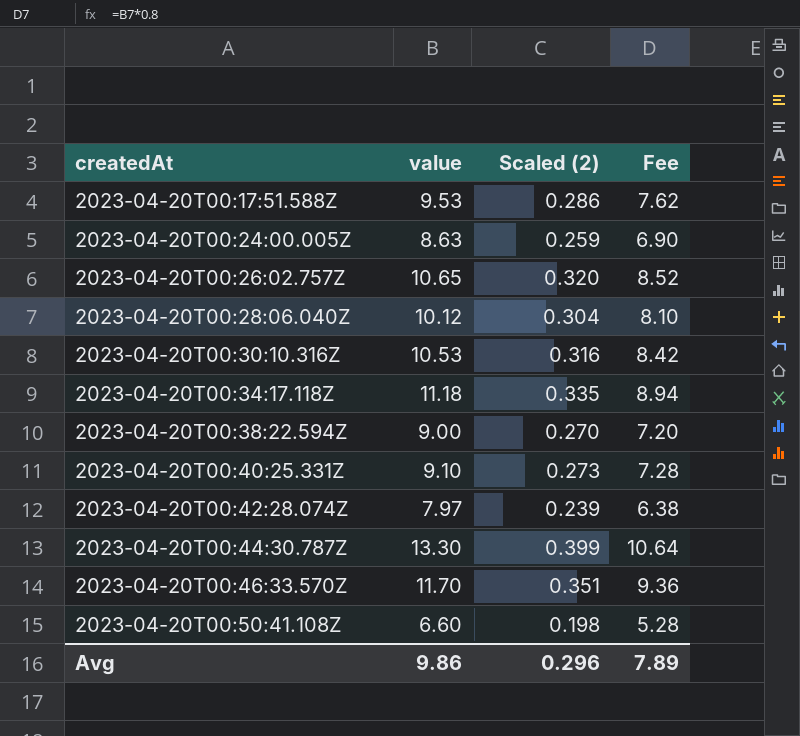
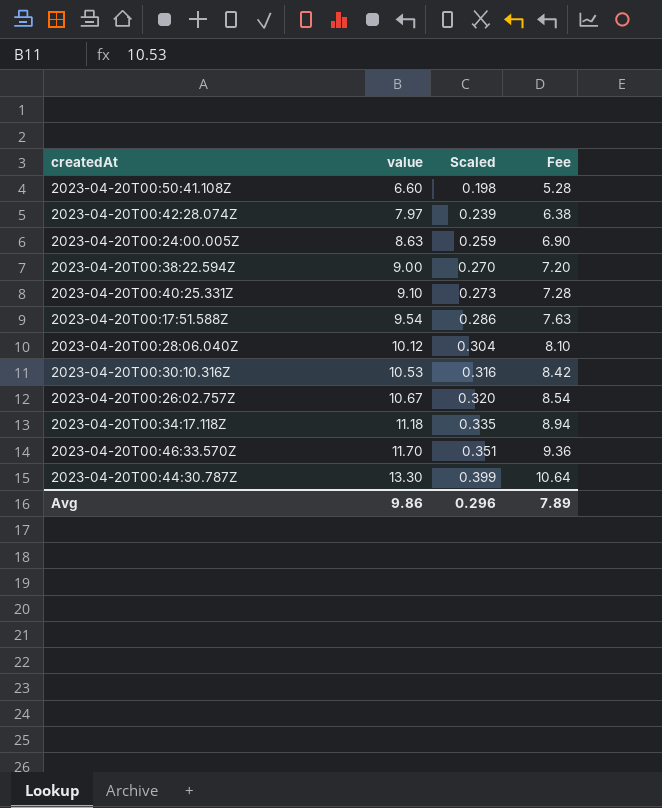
row order: createdAt ascending -> value ascending
column name: Scaled (2) -> Scaled
2023-04-20T00:17:51.588Z | value: 9.53 -> 9.54
2023-04-20T00:17:51.588Z | Fee: 7.62 -> 7.63
2023-04-20T00:26:02.757Z | value: 10.65 -> 10.67
2023-04-20T00:26:02.757Z | Fee: 8.52 -> 8.54

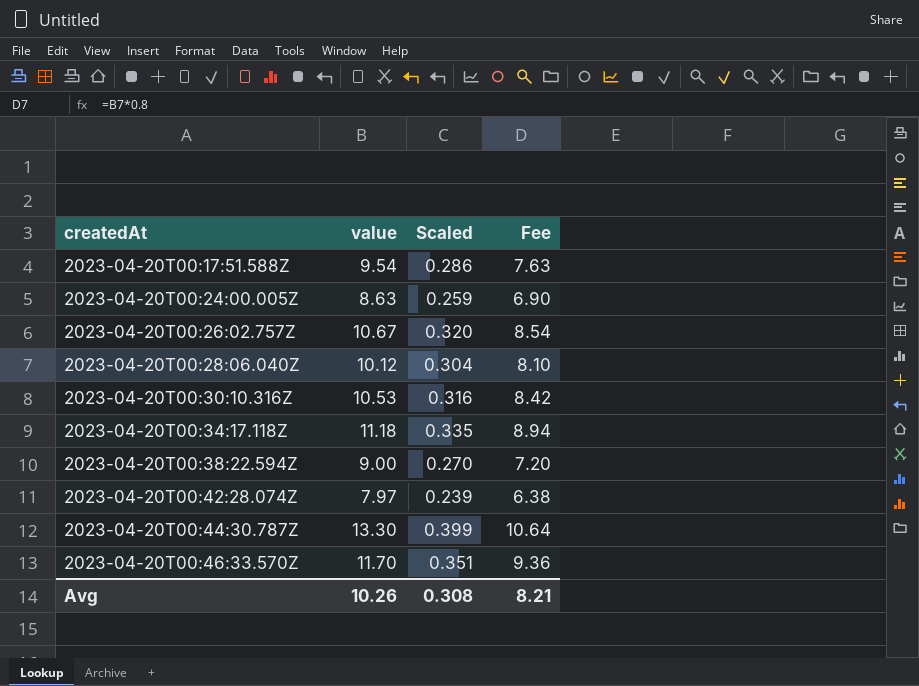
row order: value ascending -> createdAt ascending
row 2023-04-20T00:50:41.108Z: 6.60 | 0.198 | 5.28 -> none
row 2023-04-20T00:40:25.331Z: 9.10 | 0.273 | 7.28 -> none
Avg | value: 9.86 -> 10.26
Avg | Scaled: 0.296 -> 0.308
Avg | Fee: 7.89 -> 8.21

